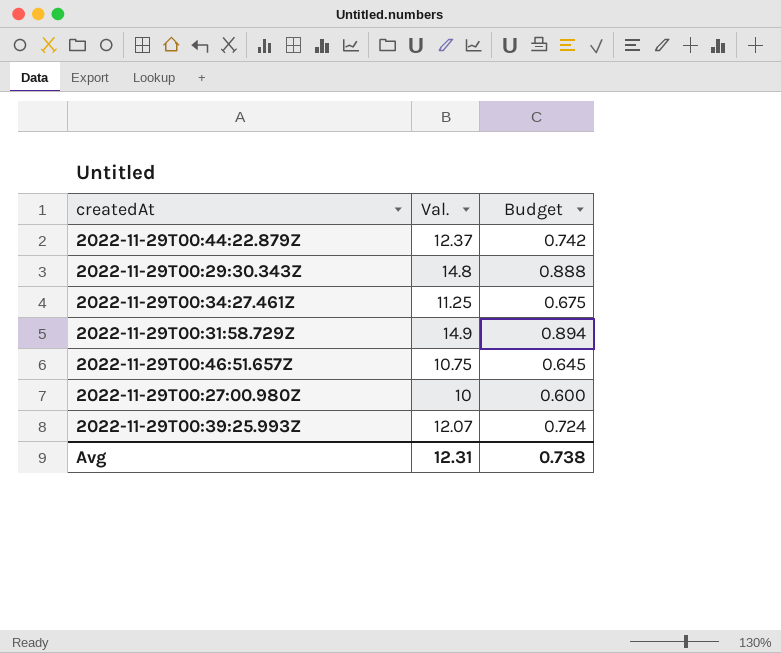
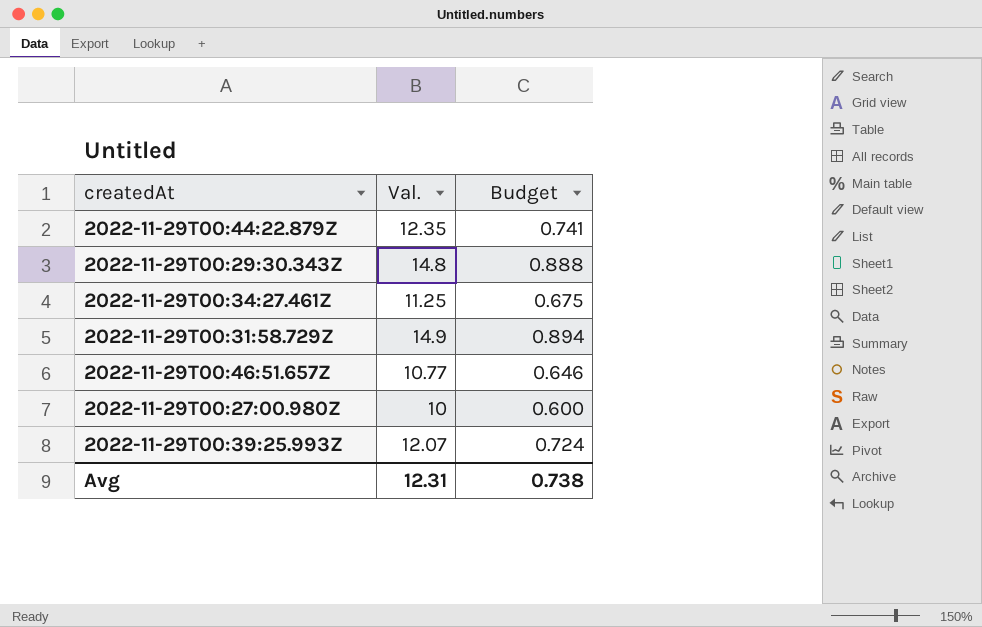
2022-11-29T00:44:22.879Z | Val.: 12.37 -> 12.35
2022-11-29T00:44:22.879Z | Budget: 0.742 -> 0.741
2022-11-29T00:46:51.657Z | Val.: 10.75 -> 10.77
2022-11-29T00:46:51.657Z | Budget: 0.645 -> 0.646

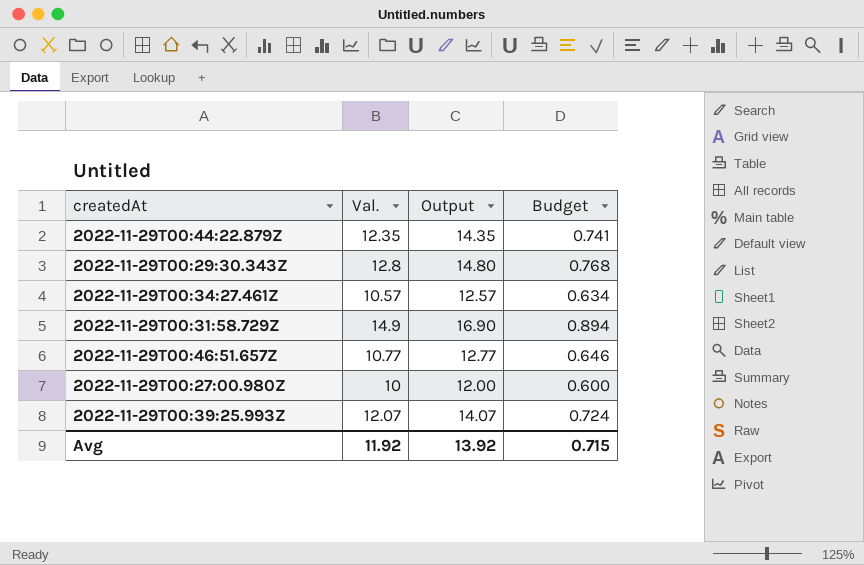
column Output | formula: none -> [Val.] + 2
2022-11-29T00:29:30.343Z | Val.: 14.8 -> 12.8
2022-11-29T00:29:30.343Z | Budget: 0.888 -> 0.768
2022-11-29T00:34:27.461Z | Val.: 11.25 -> 10.57
2022-11-29T00:34:27.461Z | Budget: 0.675 -> 0.634
Avg | Val.: 12.31 -> 11.92
Avg | Budget: 0.738 -> 0.715

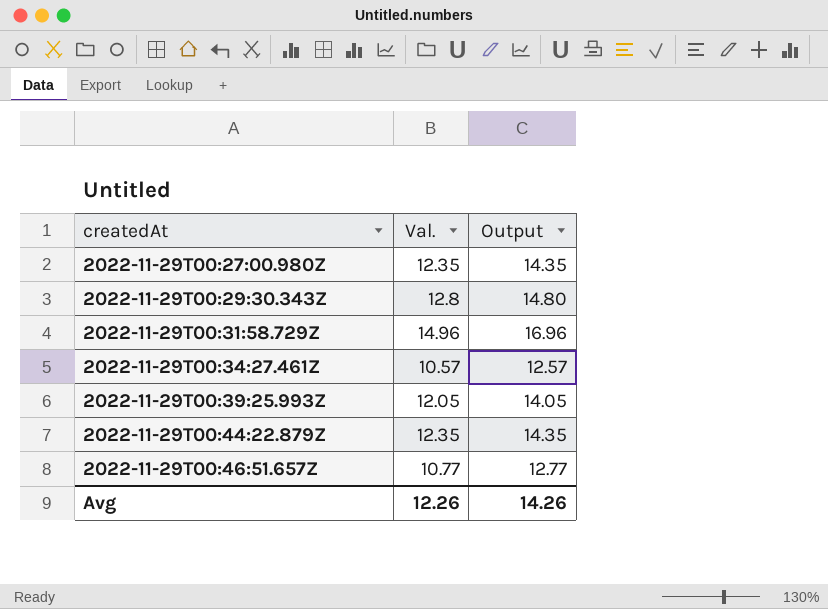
row order: none -> createdAt ascending
column Budget | formula: [Val.] * 0.06 -> none
2022-11-29T00:27:00.980Z | Val.: 10 -> 12.35
2022-11-29T00:27:00.980Z | Output: 12.00 -> 14.35
2022-11-29T00:31:58.729Z | Val.: 14.9 -> 14.96
2022-11-29T00:31:58.729Z | Output: 16.90 -> 16.96
2022-11-29T00:39:25.993Z | Val.: 12.07 -> 12.05
2022-11-29T00:39:25.993Z | Output: 14.07 -> 14.05
Avg | Val.: 11.92 -> 12.26
Avg | Output: 13.92 -> 14.26

